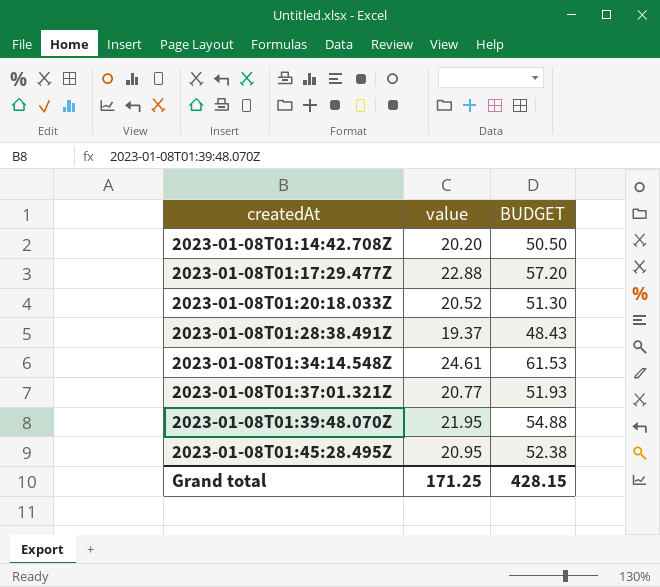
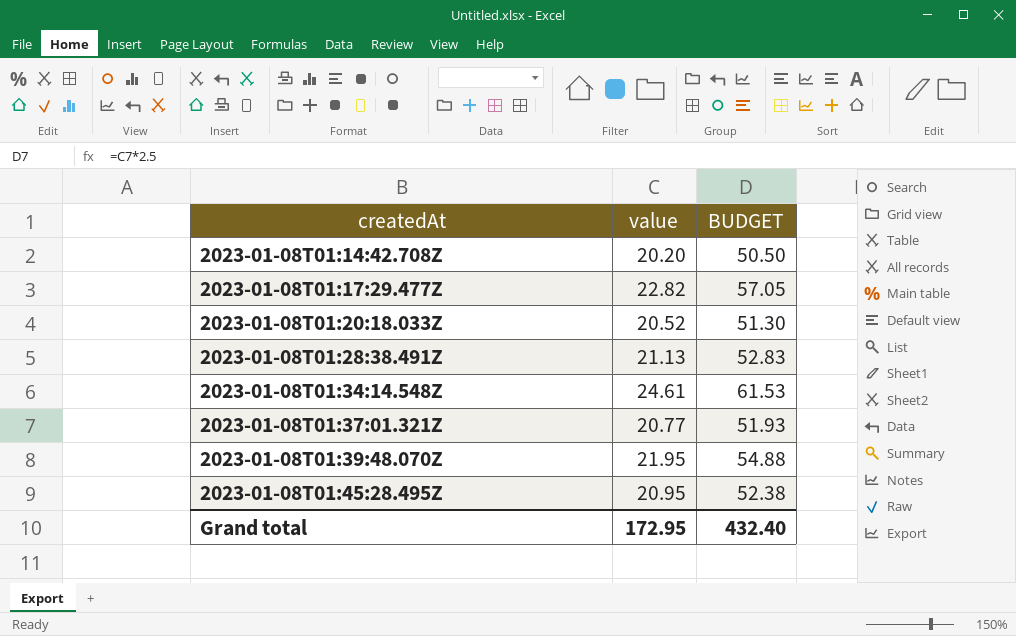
2023-01-08T01:17:29.477Z | value: 22.88 -> 22.82
2023-01-08T01:17:29.477Z | BUDGET: 57.20 -> 57.05
2023-01-08T01:28:38.491Z | value: 19.37 -> 21.13
2023-01-08T01:28:38.491Z | BUDGET: 48.43 -> 52.83
Grand total | value: 171.25 -> 172.95
Grand total | BUDGET: 428.15 -> 432.40

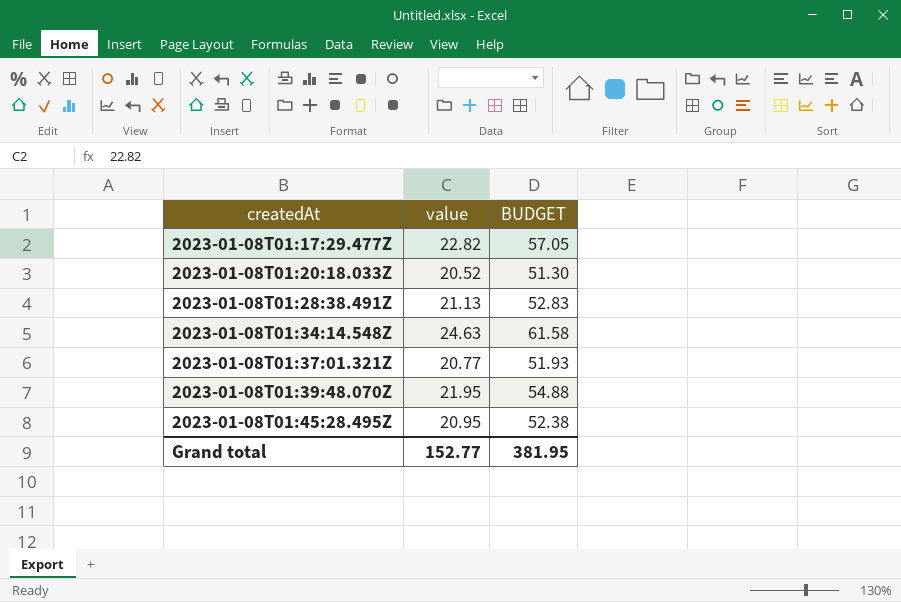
row 2023-01-08T01:14:42.708Z: 20.20 | 50.50 -> none
2023-01-08T01:34:14.548Z | value: 24.61 -> 24.63
2023-01-08T01:34:14.548Z | BUDGET: 61.53 -> 61.58
Grand total | value: 172.95 -> 152.77
Grand total | BUDGET: 432.40 -> 381.95

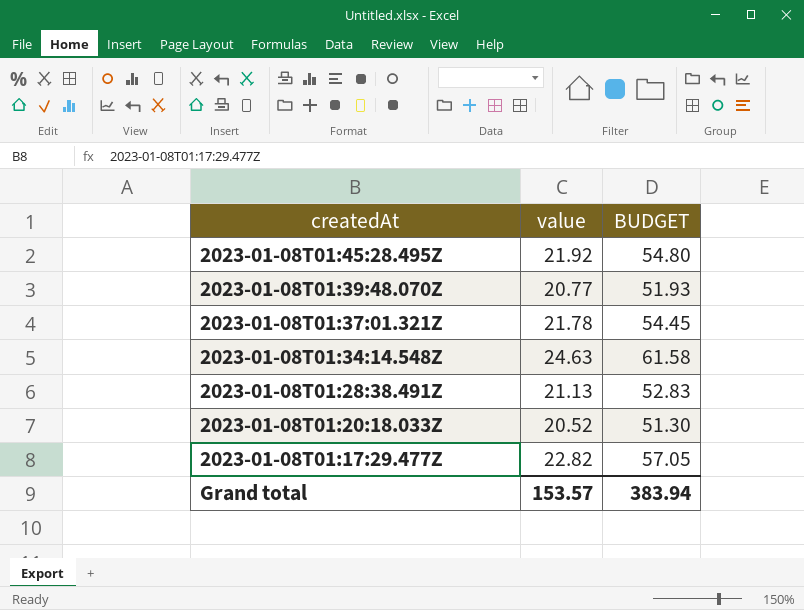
row order: createdAt ascending -> createdAt descending
2023-01-08T01:45:28.495Z | value: 20.95 -> 21.92
2023-01-08T01:45:28.495Z | BUDGET: 52.38 -> 54.80
2023-01-08T01:39:48.070Z | value: 21.95 -> 20.77
2023-01-08T01:39:48.070Z | BUDGET: 54.88 -> 51.93
2023-01-08T01:37:01.321Z | value: 20.77 -> 21.78
2023-01-08T01:37:01.321Z | BUDGET: 51.93 -> 54.45
Grand total | value: 152.77 -> 153.57
Grand total | BUDGET: 381.95 -> 383.94

